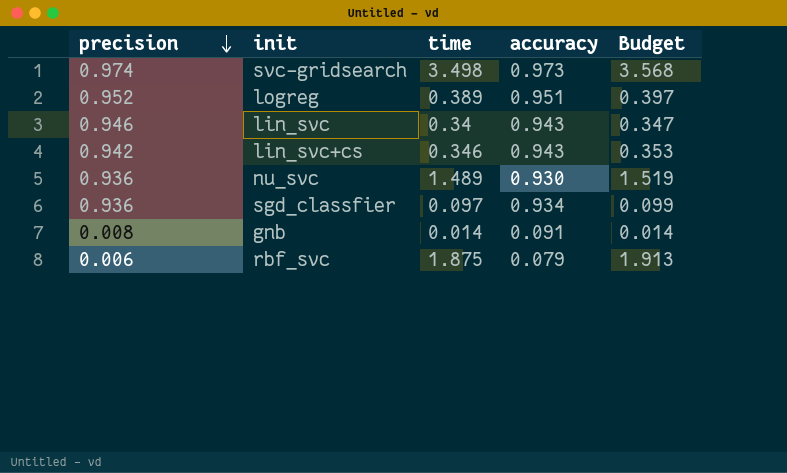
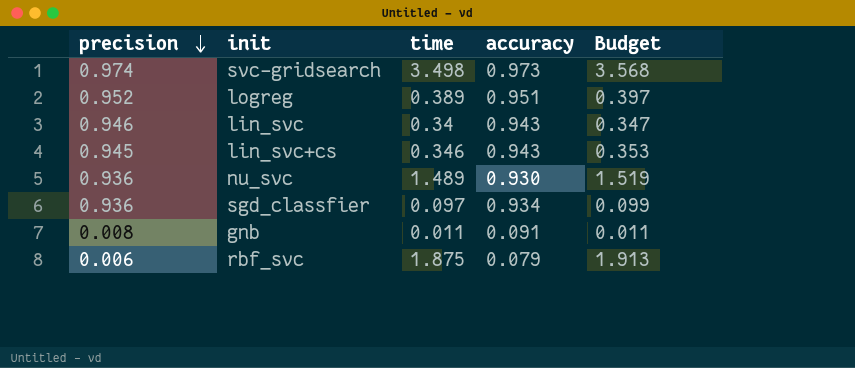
lin_svc+cs | precision: 0.942 -> 0.945
gnb | time: 0.014 -> 0.011
gnb | Budget: 0.014 -> 0.011

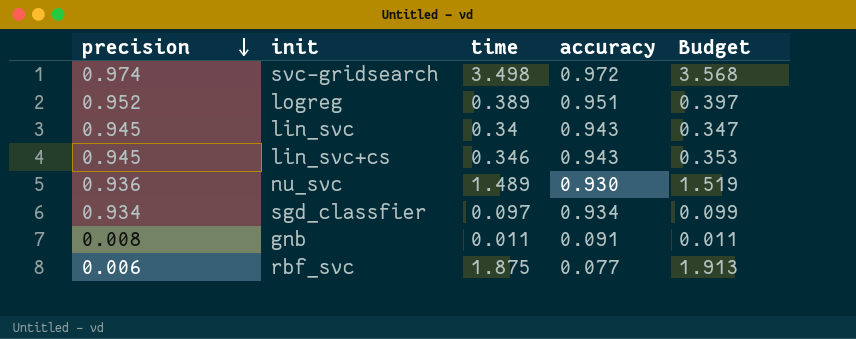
svc-gridsearch | accuracy: 0.973 -> 0.972
lin_svc | precision: 0.946 -> 0.945
sgd_classfier | precision: 0.936 -> 0.934
rbf_svc | accuracy: 0.079 -> 0.077

